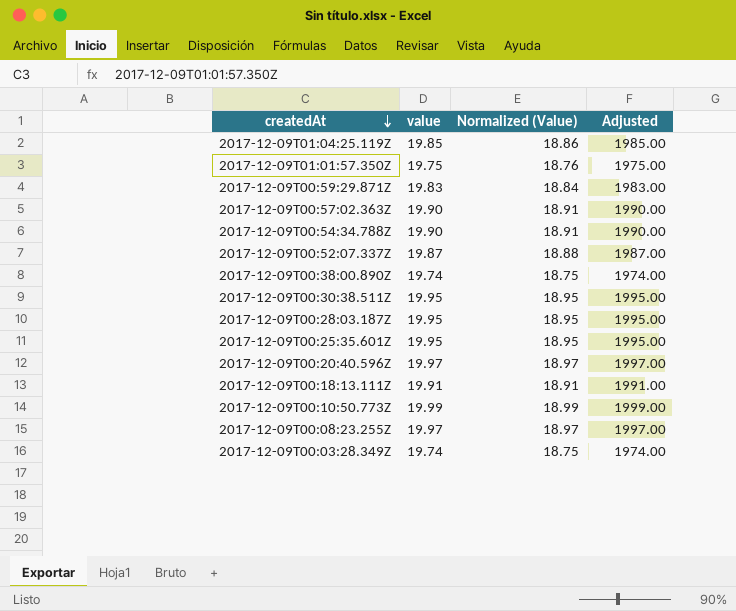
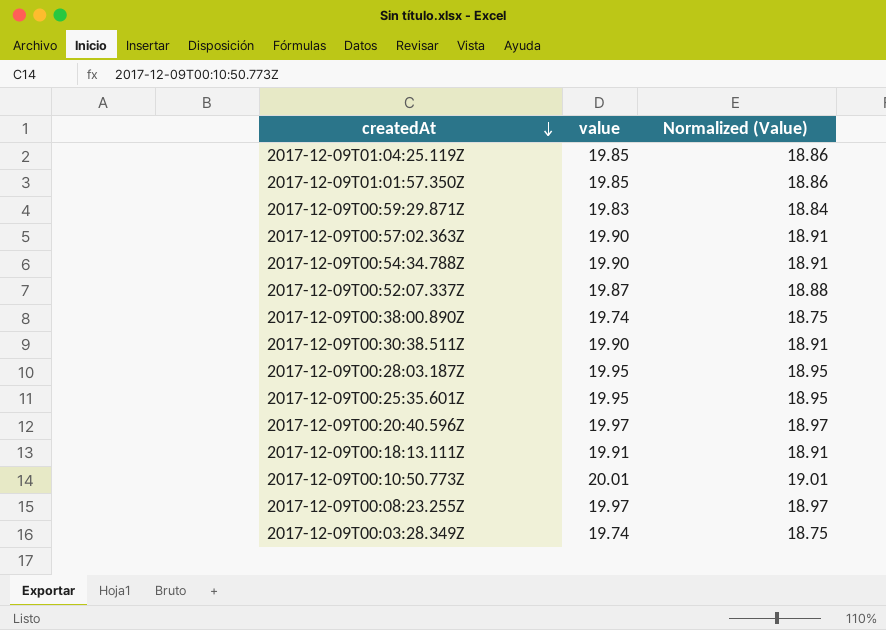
column Adjusted | formula: [value] * 100 -> none
2017-12-09T01:01:57.350Z | value: 19.75 -> 19.85
2017-12-09T01:01:57.350Z | Normalized (Value): 18.76 -> 18.86
2017-12-09T00:30:38.511Z | value: 19.95 -> 19.90
2017-12-09T00:30:38.511Z | Normalized (Value): 18.95 -> 18.91
2017-12-09T00:10:50.773Z | value: 19.99 -> 20.01
2017-12-09T00:10:50.773Z | Normalized (Value): 18.99 -> 19.01

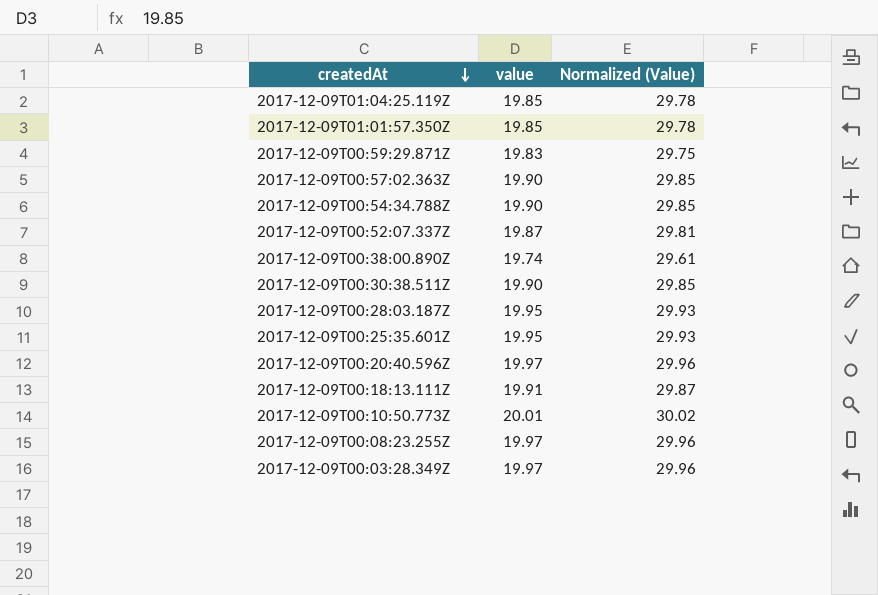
column Normalized (Value) | formula: [value] * 0.95 -> [value] * 1.5
2017-12-09T00:03:28.349Z | value: 19.74 -> 19.97

